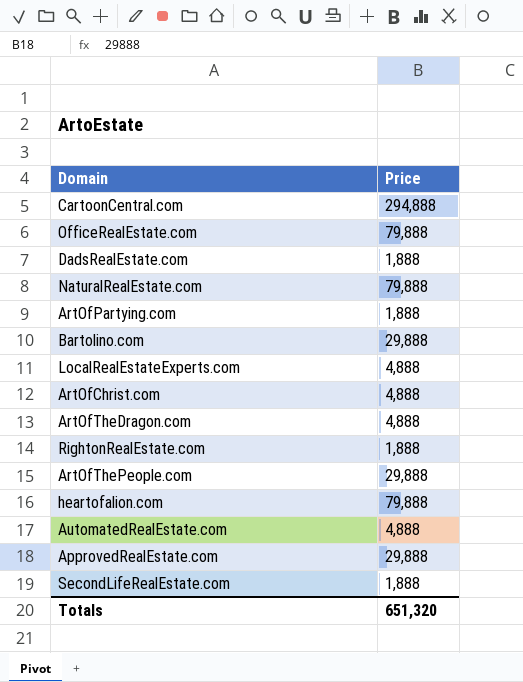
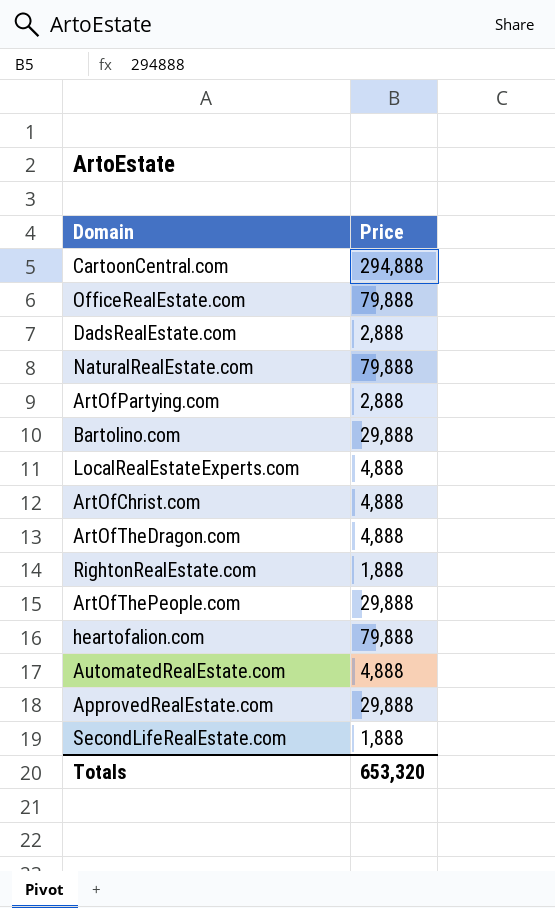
DadsRealEstate.com | Price: 1,888 -> 2,888
ArtOfPartying.com | Price: 1,888 -> 2,888
Totals | Price: 651,320 -> 653,320

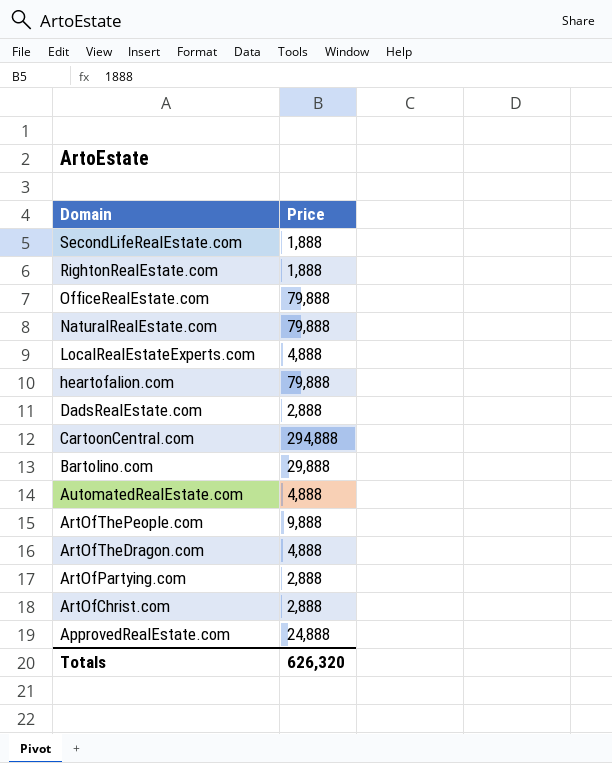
row order: none -> Domain descending
ArtOfThePeople.com | Price: 29,888 -> 9,888
ArtOfChrist.com | Price: 4,888 -> 2,888
ApprovedRealEstate.com | Price: 29,888 -> 24,888
Totals | Price: 653,320 -> 626,320

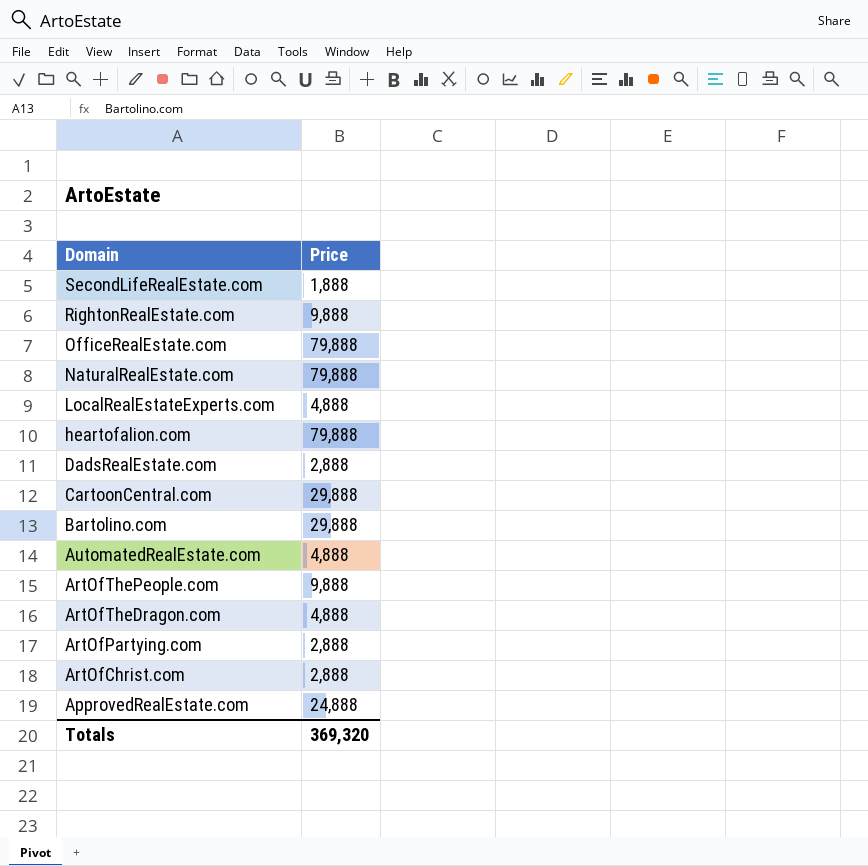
RightonRealEstate.com | Price: 1,888 -> 9,888
CartoonCentral.com | Price: 294,888 -> 29,888
Totals | Price: 626,320 -> 369,320

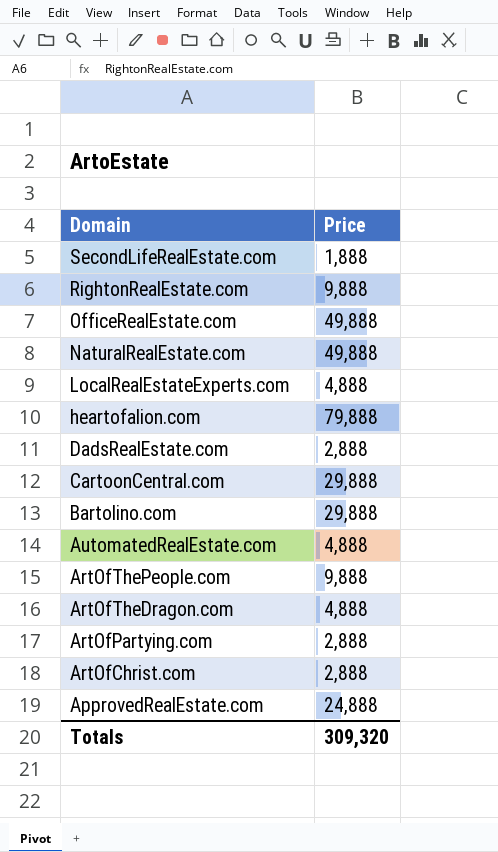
OfficeRealEstate.com | Price: 79,888 -> 49,888
NaturalRealEstate.com | Price: 79,888 -> 49,888
Totals | Price: 369,320 -> 309,320

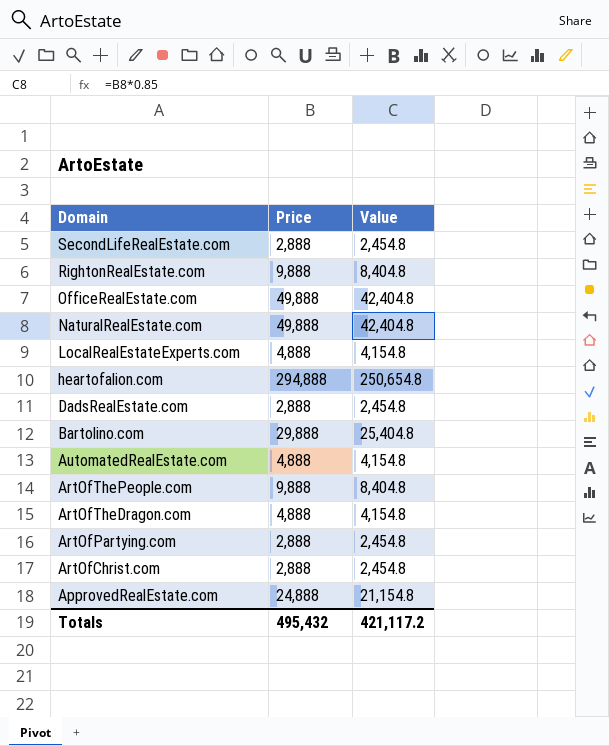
column Value | formula: none -> [Price] * 0.85
row CartoonCentral.com: 29,888 -> none
SecondLifeRealEstate.com | Price: 1,888 -> 2,888
heartofalion.com | Price: 79,888 -> 294,888
Totals | Price: 309,320 -> 495,432

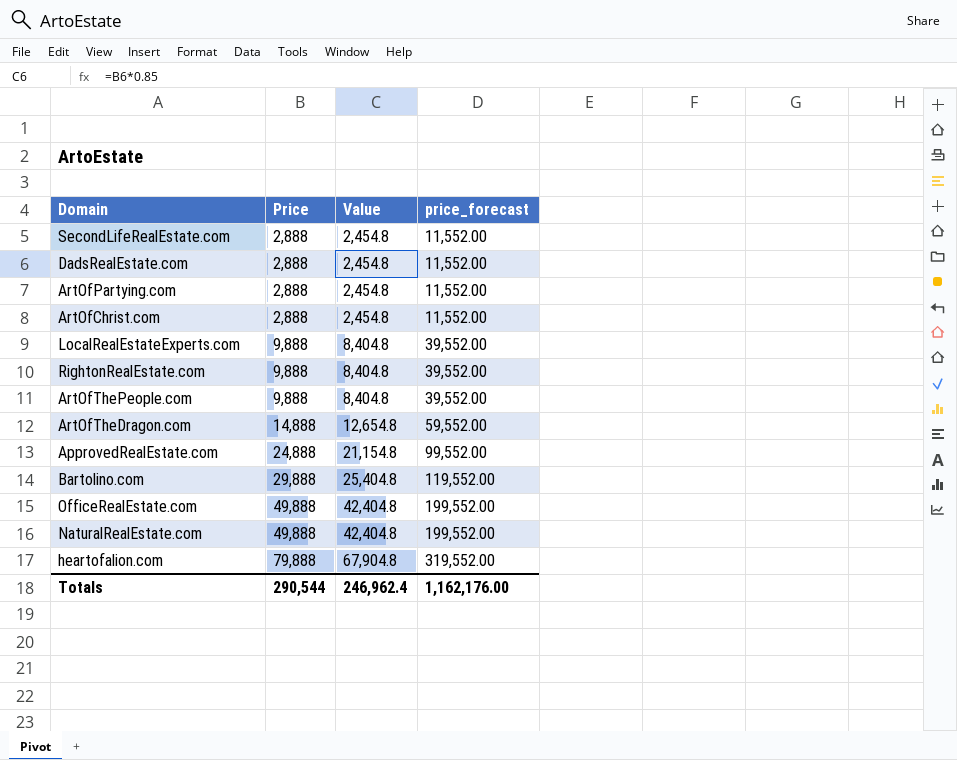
row order: Domain descending -> Price ascending
column price_forecast | formula: none -> [Price] * 4
row AutomatedRealEstate.com: 4,888 | 4,154.8 -> none
LocalRealEstateExperts.com | Price: 4,888 -> 9,888
LocalRealEstateExperts.com | Value: 4,154.8 -> 8,404.8
ArtOfTheDragon.com | Price: 4,888 -> 14,888
ArtOfTheDragon.com | Value: 4,154.8 -> 12,654.8
heartofalion.com | Price: 294,888 -> 79,888
heartofalion.com | Value: 250,654.8 -> 67,904.8
Totals | Price: 495,432 -> 290,544
Totals | Value: 421,117.2 -> 246,962.4

